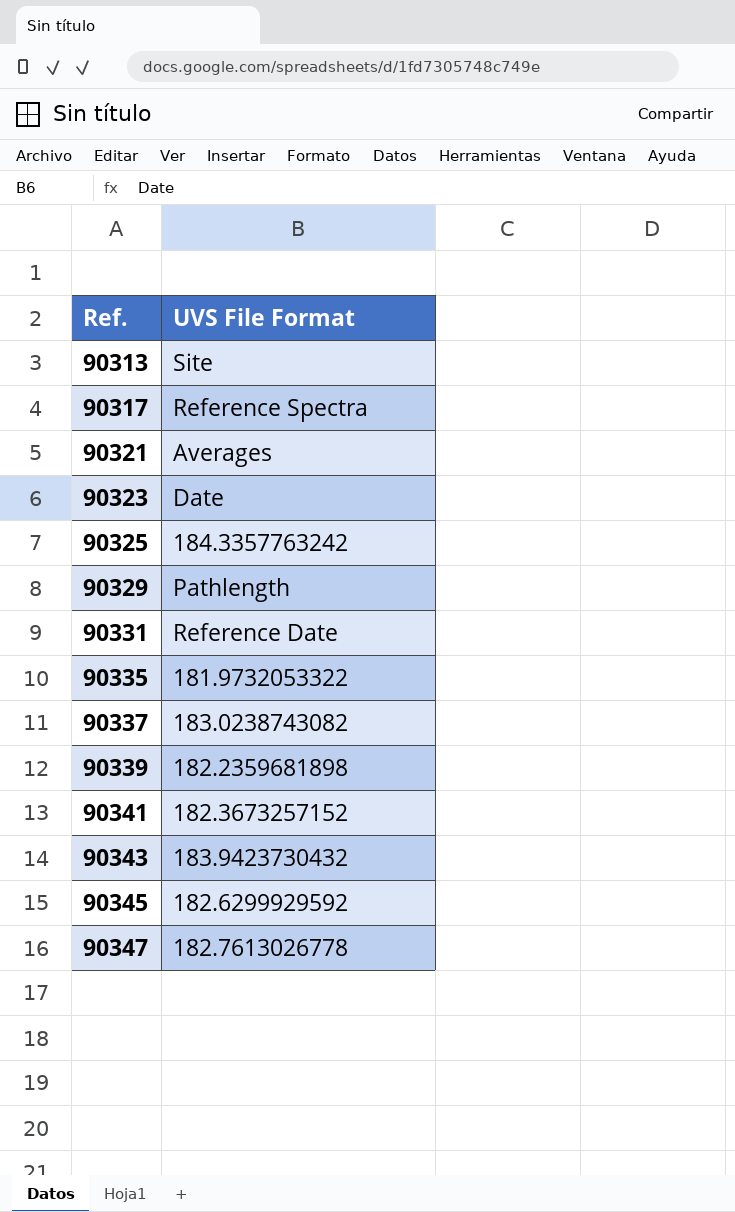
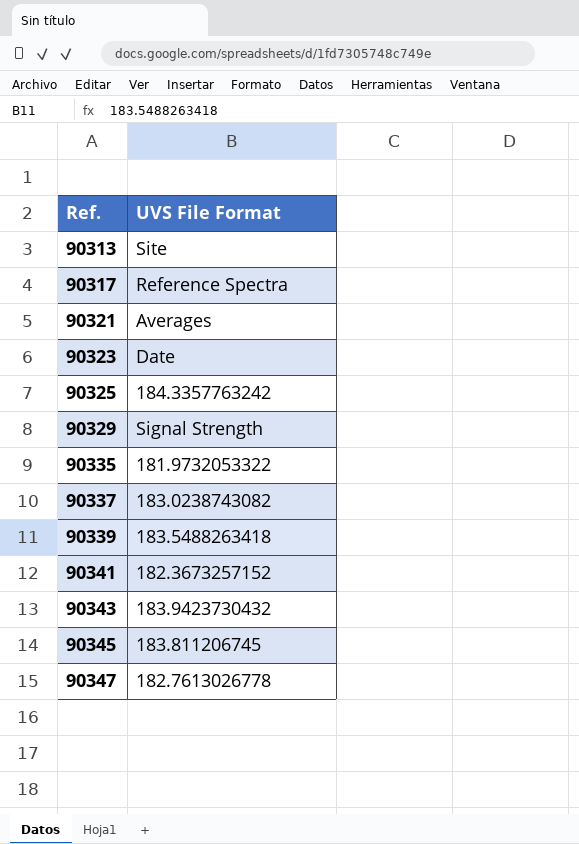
row 90331: Reference Date -> none
90329 | UVS File Format: Pathlength -> Signal Strength
90339 | UVS File Format: 182.2359681898 -> 183.5488263418
90345 | UVS File Format: 182.6299929592 -> 183.811206745

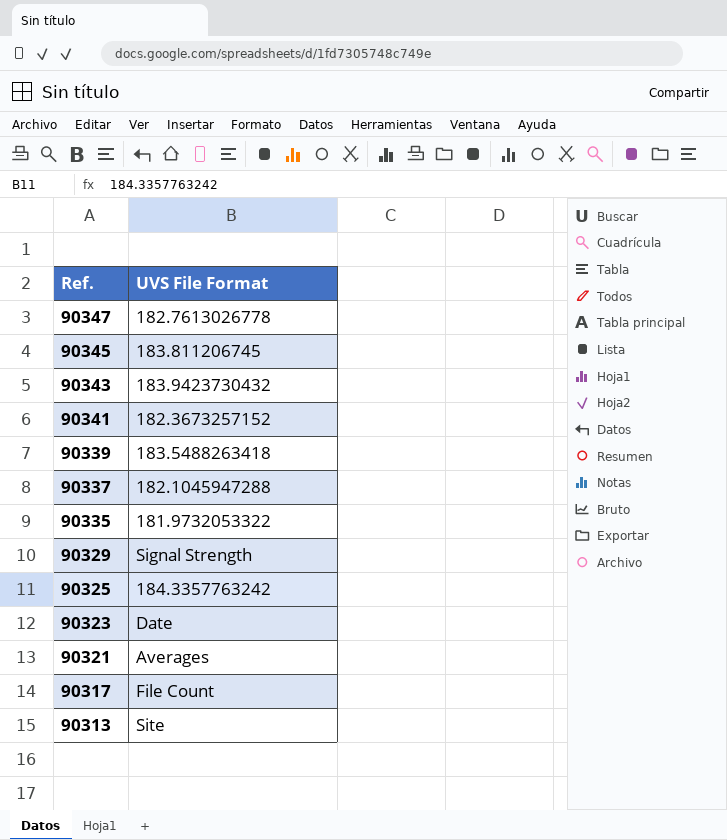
row order: Ref. ascending -> Ref. descending
90337 | UVS File Format: 183.0238743082 -> 182.1045947288
90317 | UVS File Format: Reference Spectra -> File Count

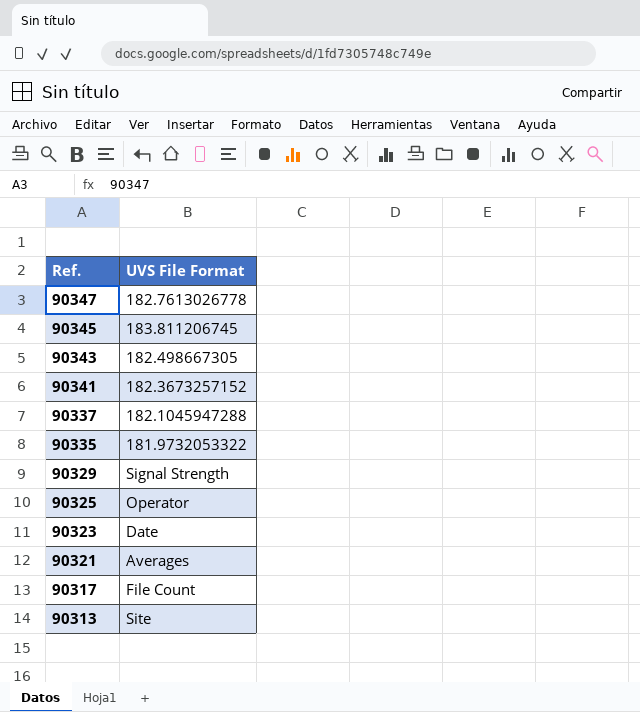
row 90339: 183.5488263418 -> none
90343 | UVS File Format: 183.9423730432 -> 182.498667305
90325 | UVS File Format: 184.3357763242 -> Operator

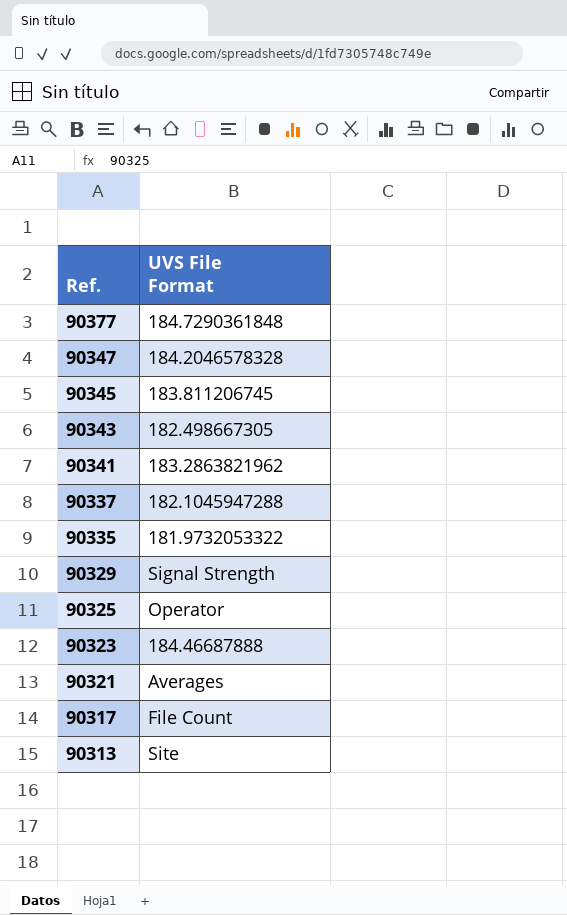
row 90377: none -> 184.7290361848
90347 | UVS File Format: 182.7613026778 -> 184.2046578328
90341 | UVS File Format: 182.3673257152 -> 183.2863821962
90323 | UVS File Format: Date -> 184.46687888

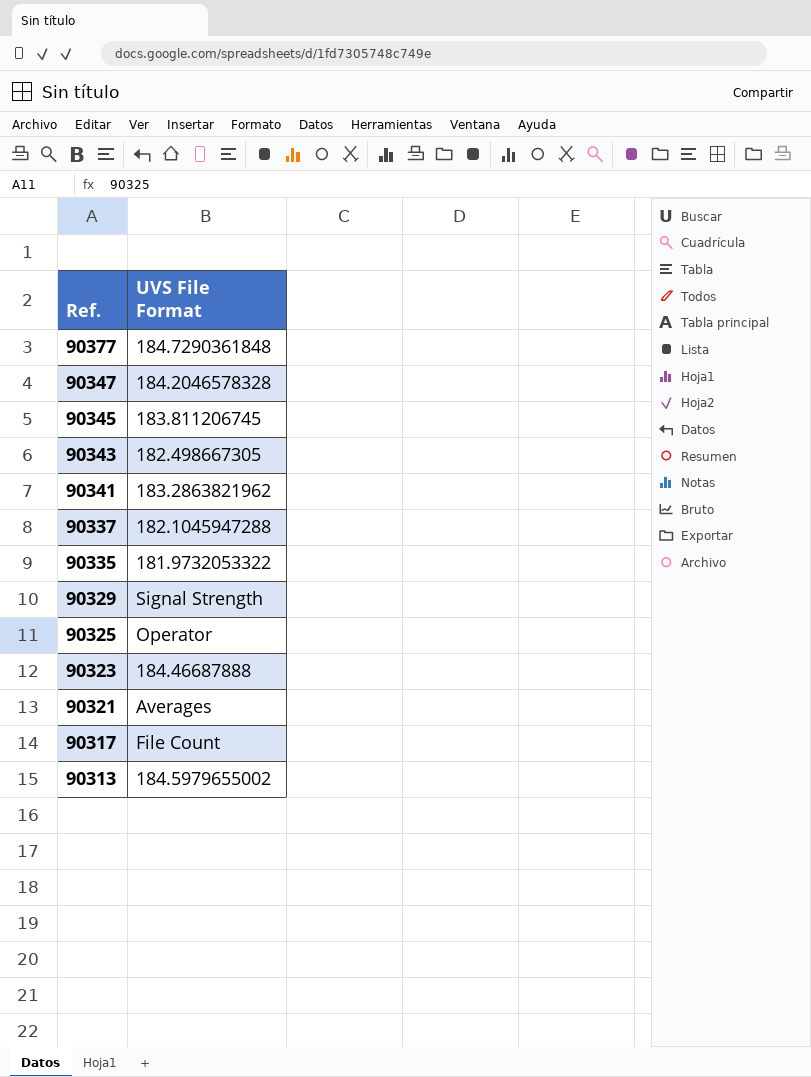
90313 | UVS File Format: Site -> 184.5979655002

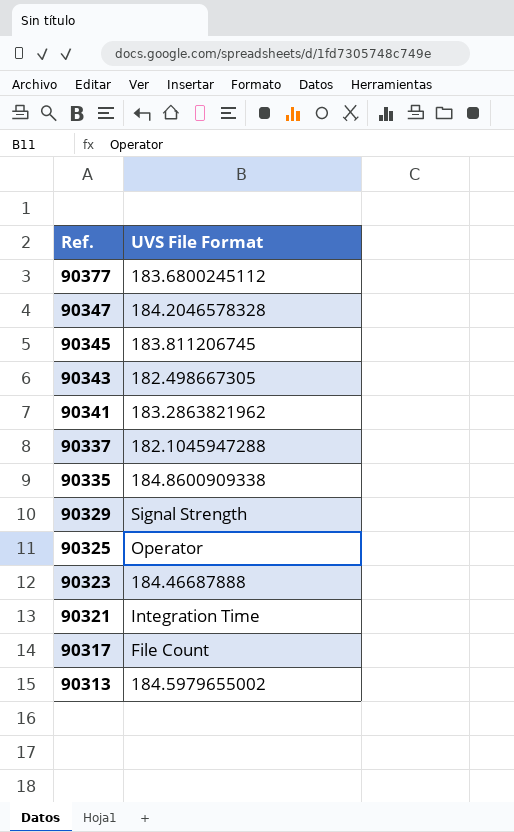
90377 | UVS File Format: 184.7290361848 -> 183.6800245112
90335 | UVS File Format: 181.9732053322 -> 184.8600909338
90321 | UVS File Format: Averages -> Integration Time

